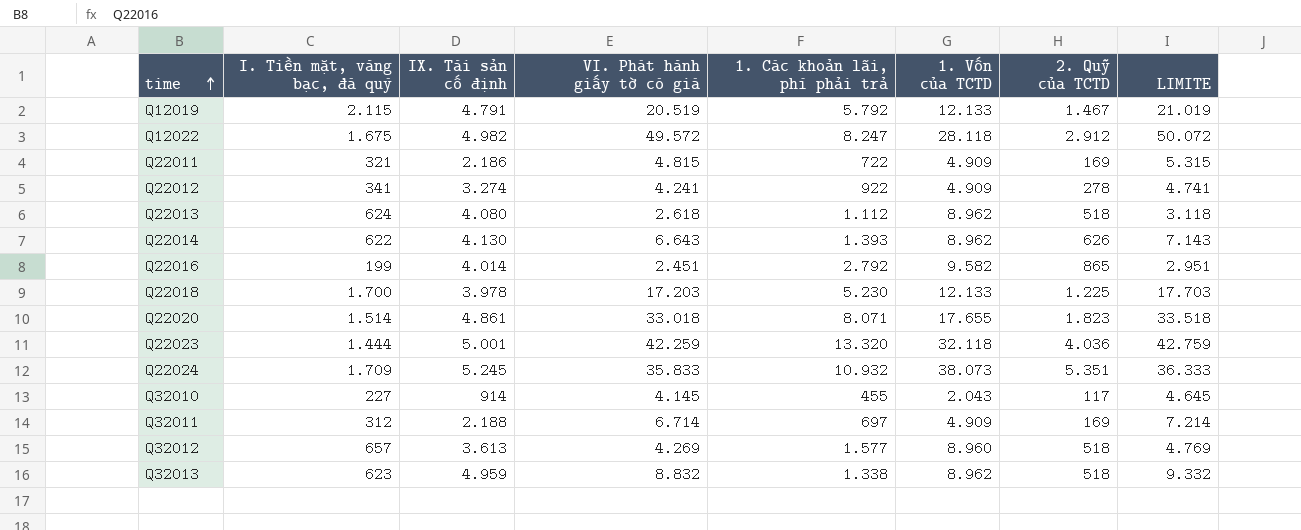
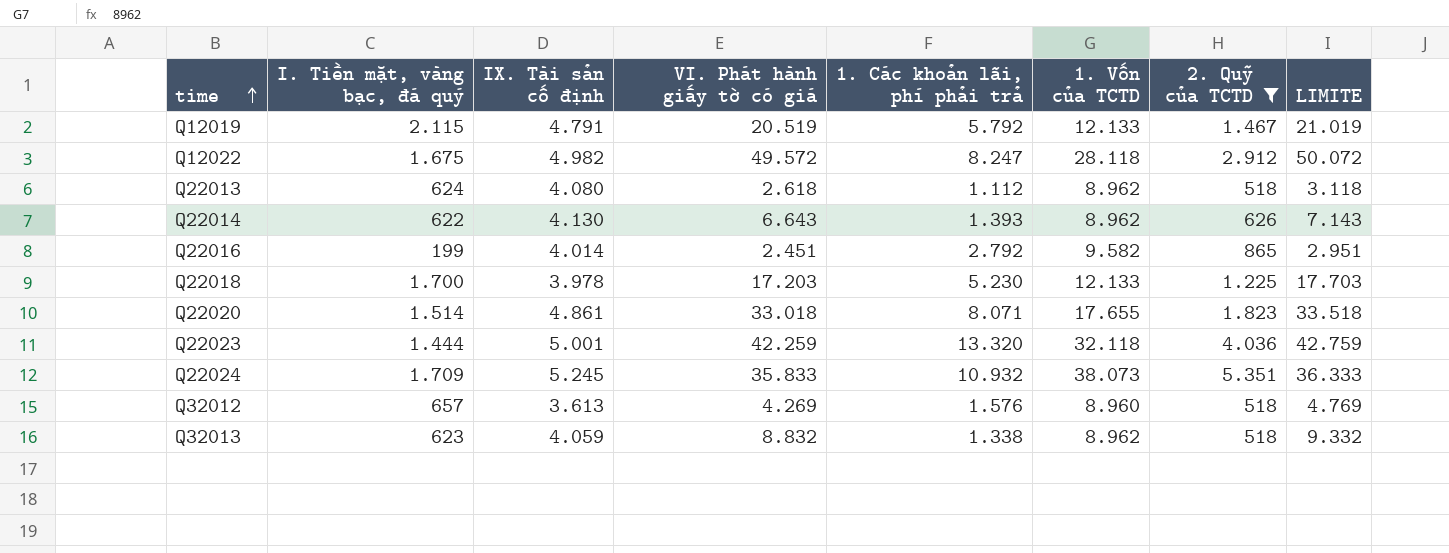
filter: none -> 2. Quỹ của TCTD >= 518
Q32012 | 1. Các khoản lãi, phí phải trả: 1.577 -> 1.576
Q32013 | IX. Tài sản cố định: 4.959 -> 4.059

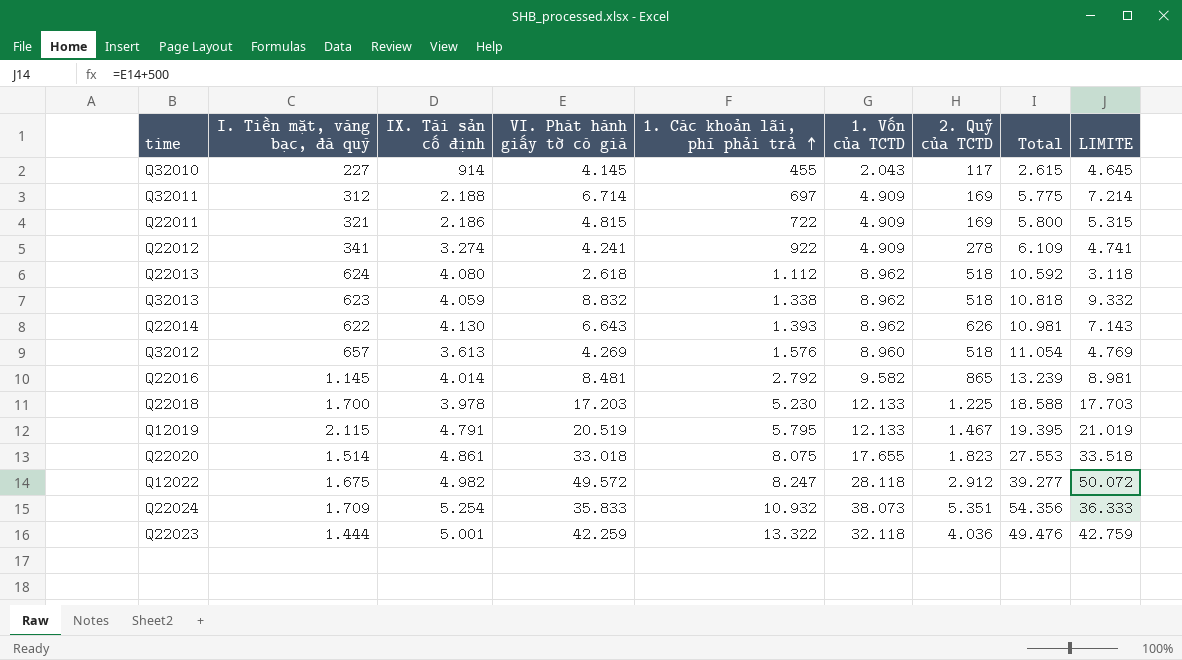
filter: 2. Quỹ của TCTD >= 518 -> none
row order: time ascending -> 1. Các khoản lãi, phí phải trả ascending
column Total | formula: none -> [1. Các khoản lãi, phí phải trả] + [1. Vốn của TCTD] + [2. Quỹ của TCTD]
Q22016 | I. Tiền mặt, vàng bạc, đá quý: 199 -> 1.145
Q22016 | VI. Phát hành giấy tờ có giá: 2.451 -> 8.481
Q22016 | LIMITE: 2.951 -> 8.981
Q12019 | 1. Các khoản lãi, phí phải trả: 5.792 -> 5.795
Q22020 | 1. Các khoản lãi, phí phải trả: 8.071 -> 8.075
Q22024 | IX. Tài sản cố định: 5.245 -> 5.254
Q22023 | 1. Các khoản lãi, phí phải trả: 13.320 -> 13.322

